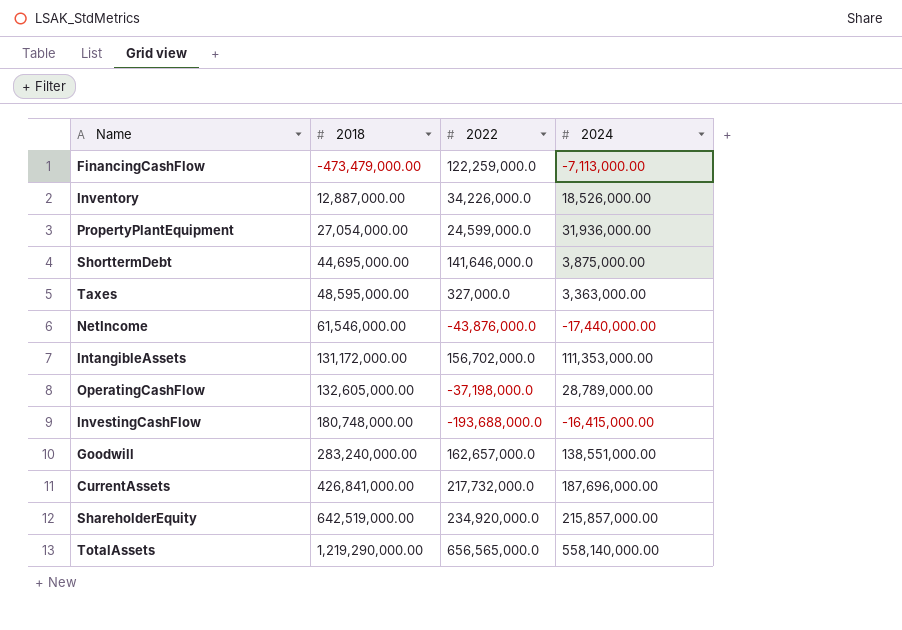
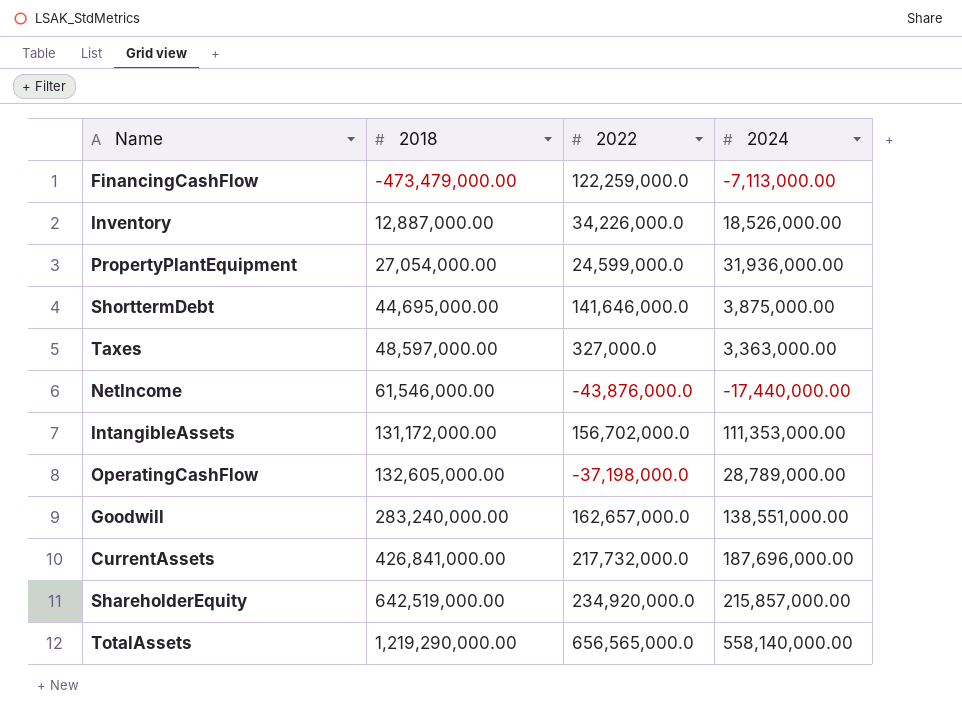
row InvestingCashFlow: 180,748,000.00 | -193,688,000.0 | -16,415,000.00 -> none
Taxes | 2018: 48,595,000.00 -> 48,597,000.00

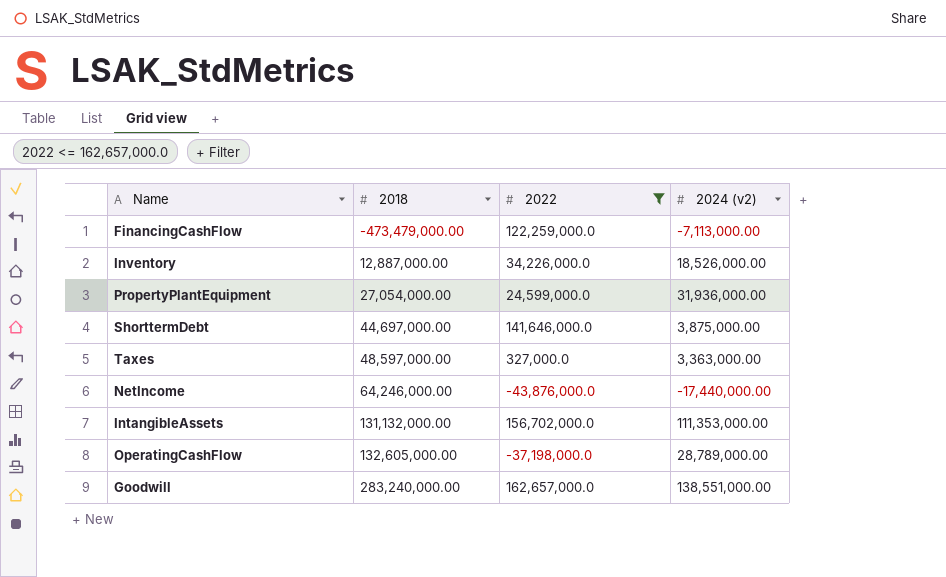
filter: none -> 2022 <= 162,657,000.0
column name: 2024 -> 2024 (v2)
ShorttermDebt | 2018: 44,695,000.00 -> 44,697,000.00
NetIncome | 2018: 61,546,000.00 -> 64,246,000.00
IntangibleAssets | 2018: 131,172,000.00 -> 131,132,000.00

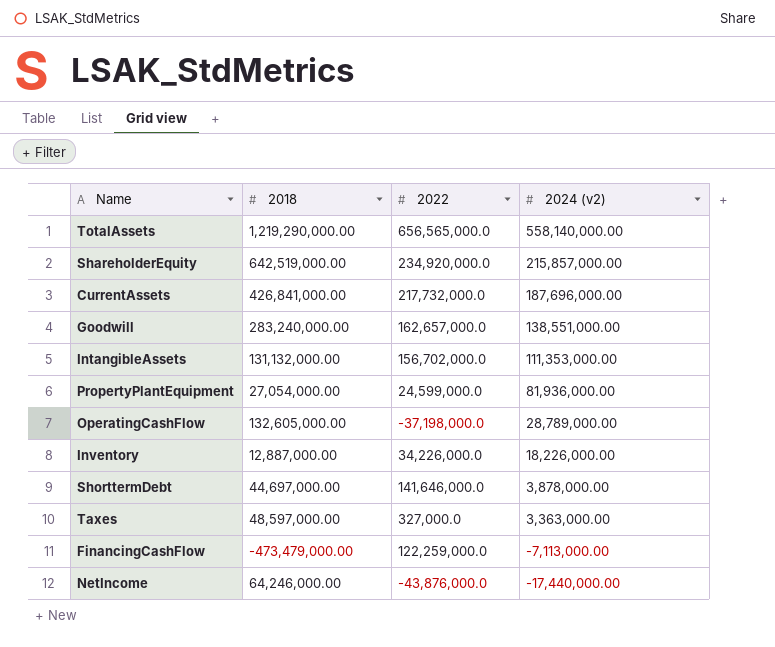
filter: 2022 <= 162,657,000.0 -> none
row order: 2018 ascending -> 2024 (v2) descending
PropertyPlantEquipment | 2024 (v2): 31,936,000.00 -> 81,936,000.00
Inventory | 2024 (v2): 18,526,000.00 -> 18,226,000.00
ShorttermDebt | 2024 (v2): 3,875,000.00 -> 3,878,000.00

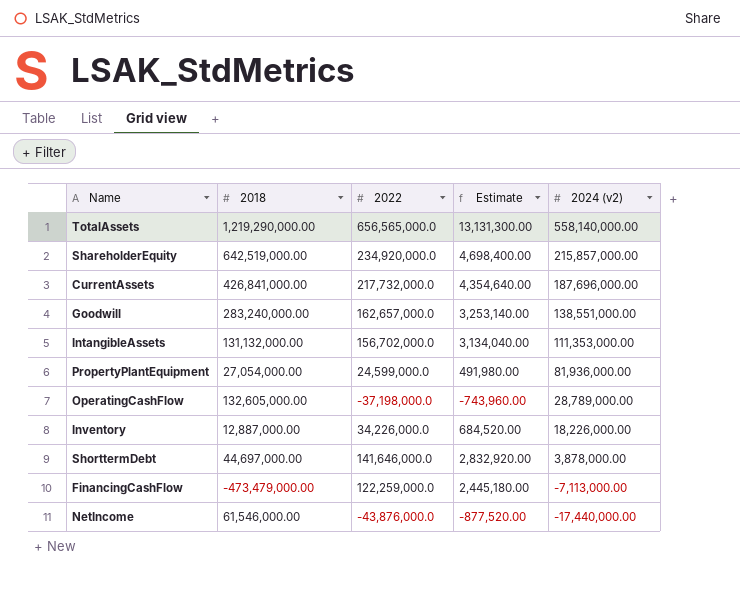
column Estimate | formula: none -> [2022] * 0.02
row Taxes: 48,597,000.00 | 327,000.0 | 3,363,000.00 -> none
NetIncome | 2018: 64,246,000.00 -> 61,546,000.00

